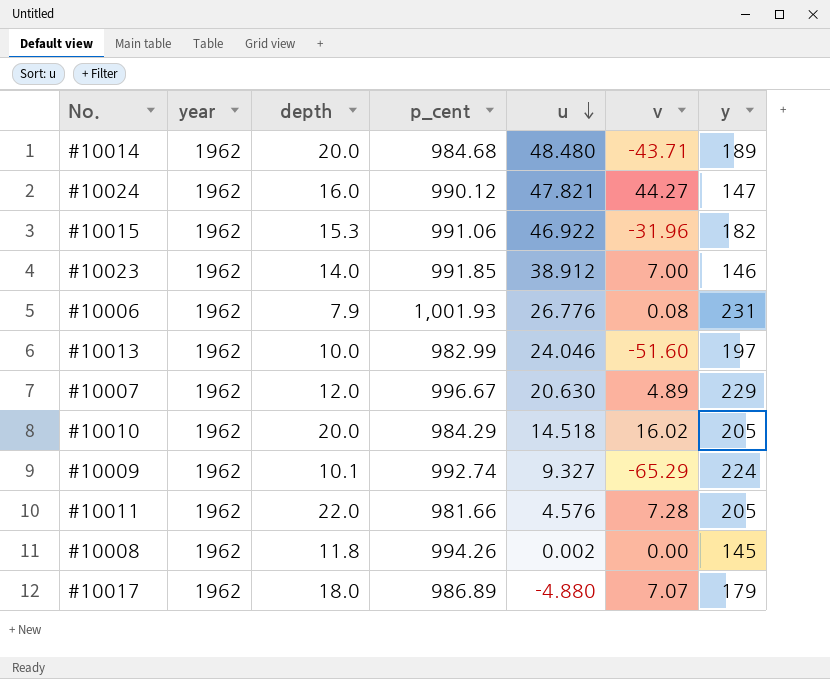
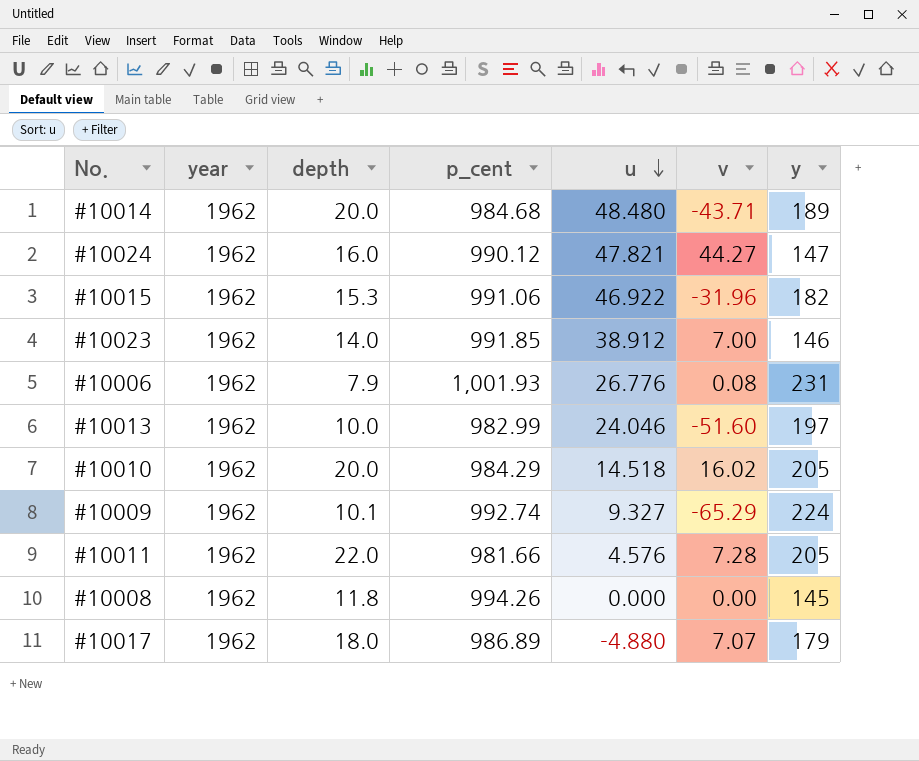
row #10007: 1962 | 12.0 | 996.67 | 20.630 | 4.89 | 229 -> none
#10008 | u: 0.002 -> 0.000

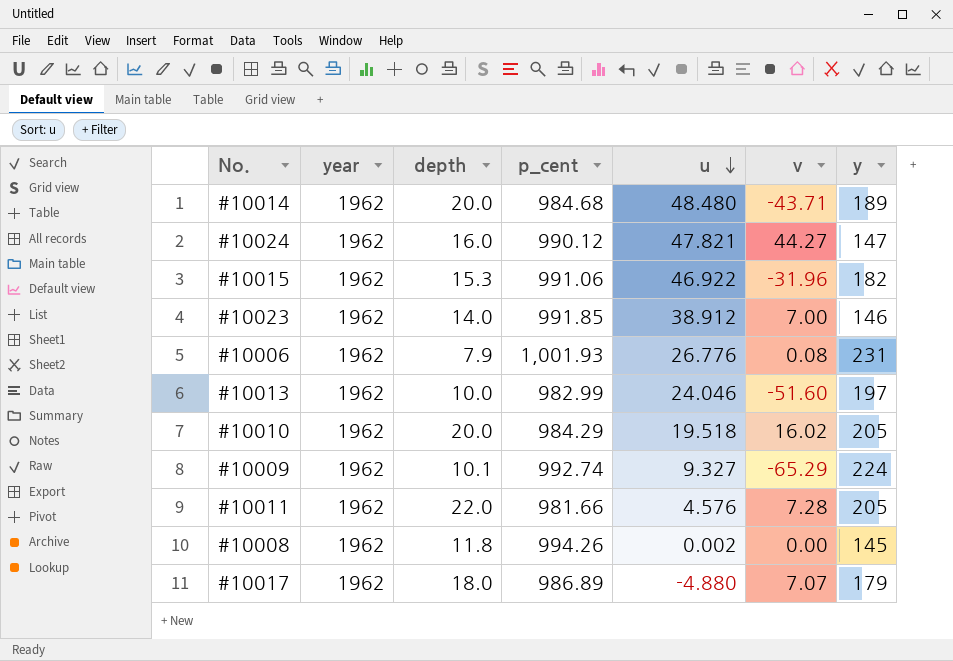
#10010 | u: 14.518 -> 19.518
#10008 | u: 0.000 -> 0.002

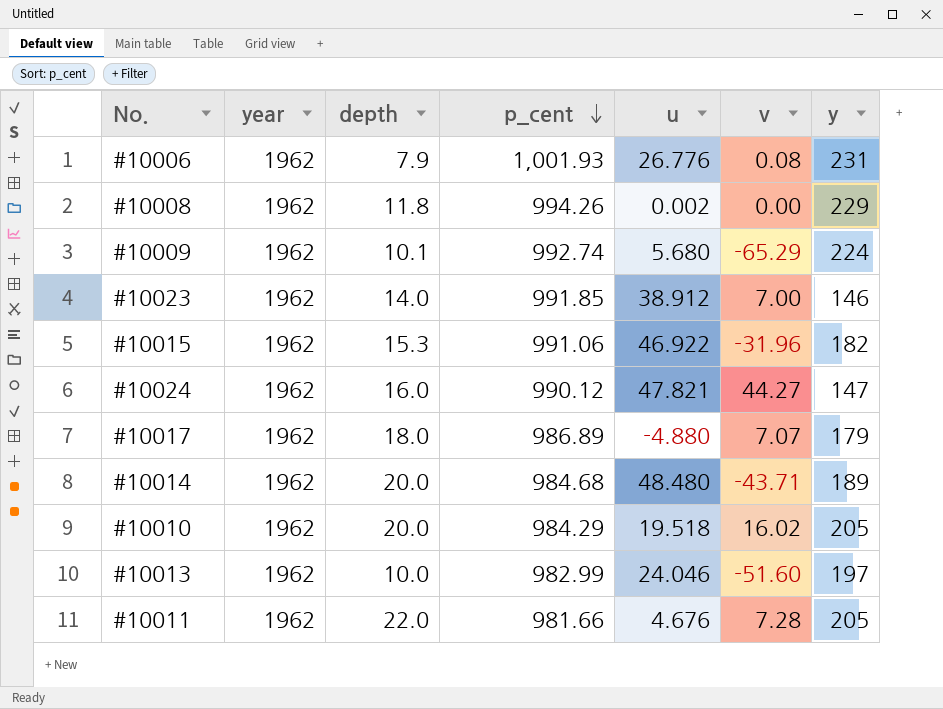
row order: u descending -> p_cent descending
#10008 | y: 145 -> 229
#10009 | u: 9.327 -> 5.680
#10011 | u: 4.576 -> 4.676

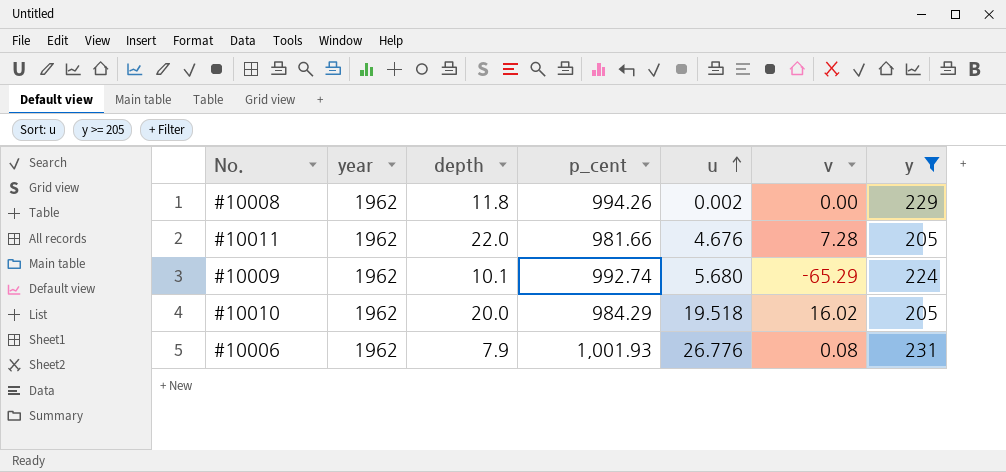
filter: none -> y >= 205
row order: p_cent descending -> u ascending

